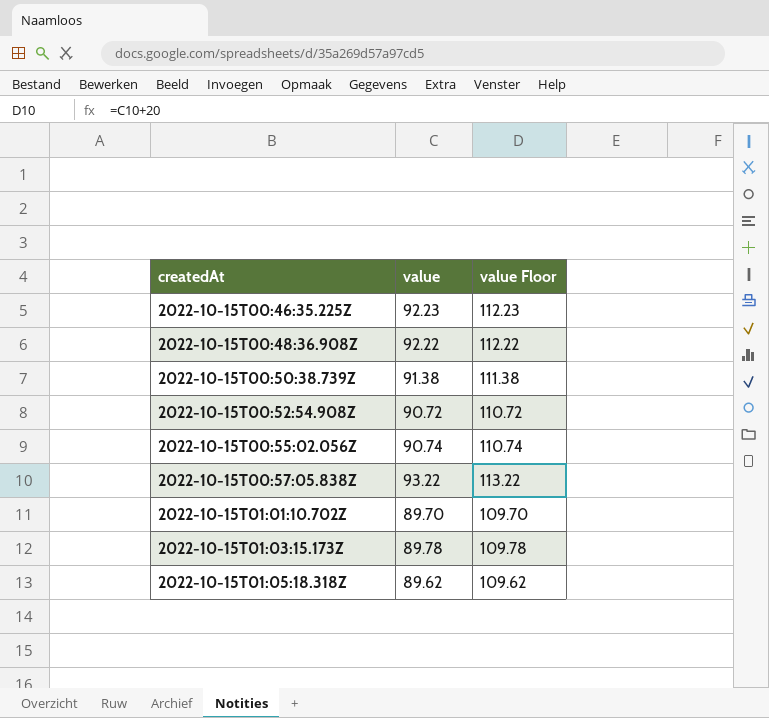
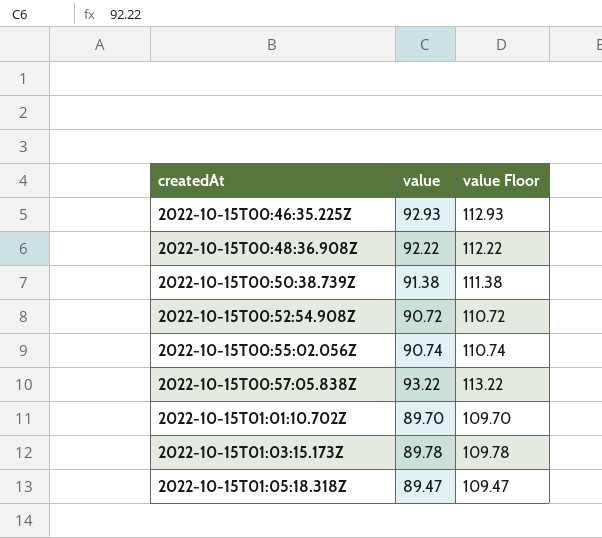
2022-10-15T00:46:35.225Z | value: 92.23 -> 92.93
2022-10-15T00:46:35.225Z | value Floor: 112.23 -> 112.93
2022-10-15T01:05:18.318Z | value: 89.62 -> 89.47
2022-10-15T01:05:18.318Z | value Floor: 109.62 -> 109.47

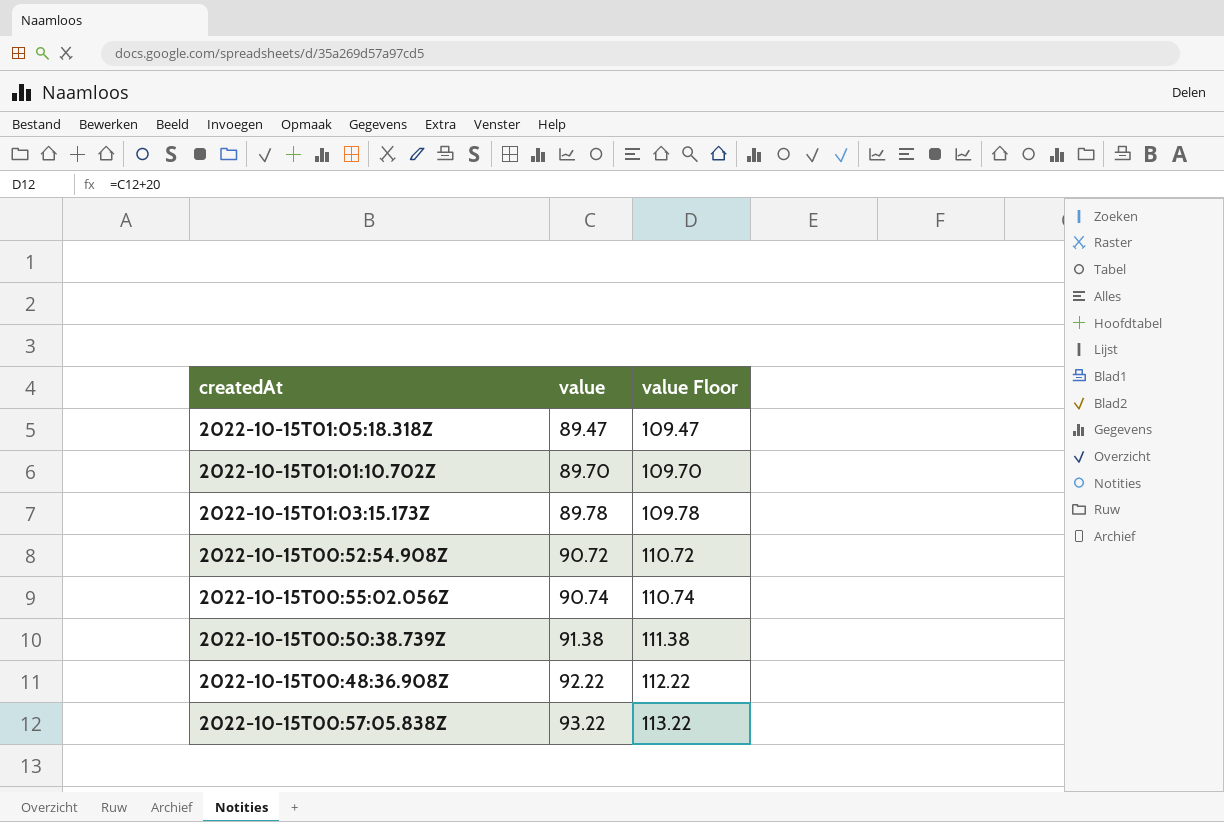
row order: createdAt ascending -> value ascending
row 2022-10-15T00:46:35.225Z: 92.93 | 112.93 -> none

